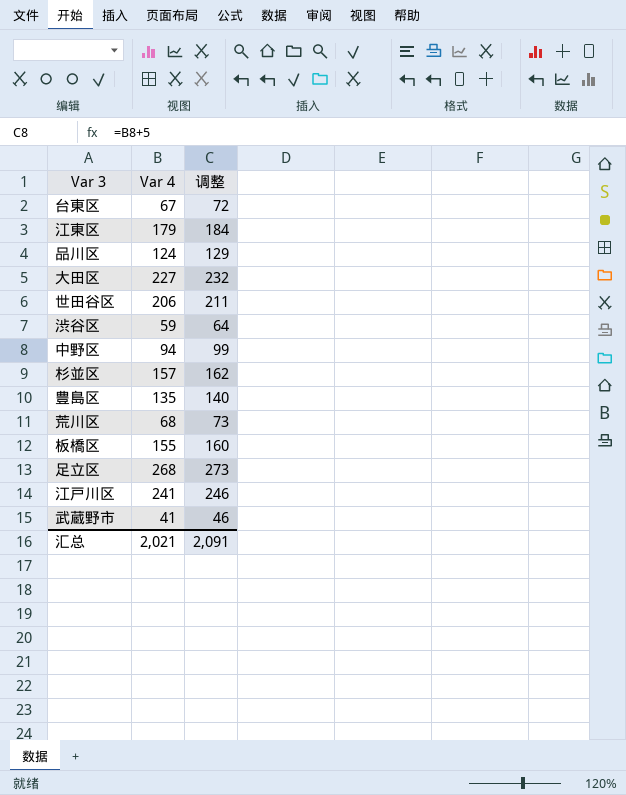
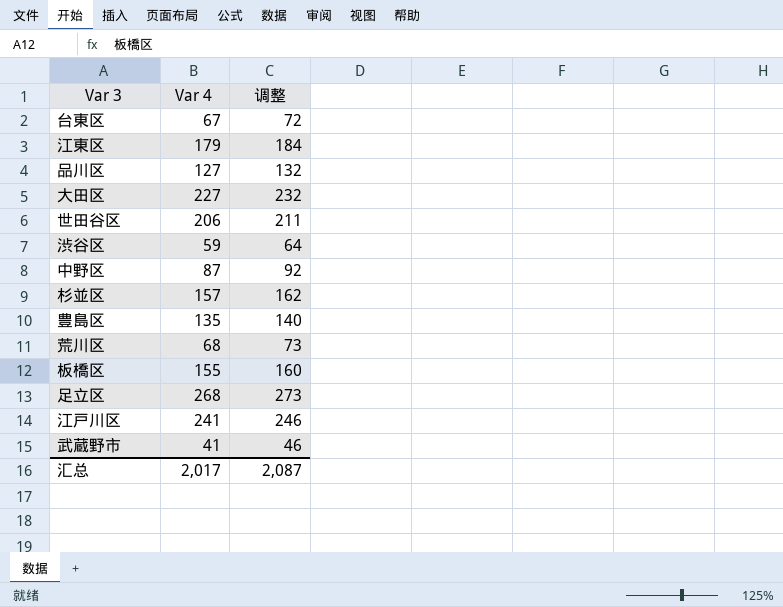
品川区 | Var 4: 124 -> 127
品川区 | 调整: 129 -> 132
中野区 | Var 4: 94 -> 87
中野区 | 调整: 99 -> 92
汇总 | Var 4: 2,021 -> 2,017
汇总 | 调整: 2,091 -> 2,087

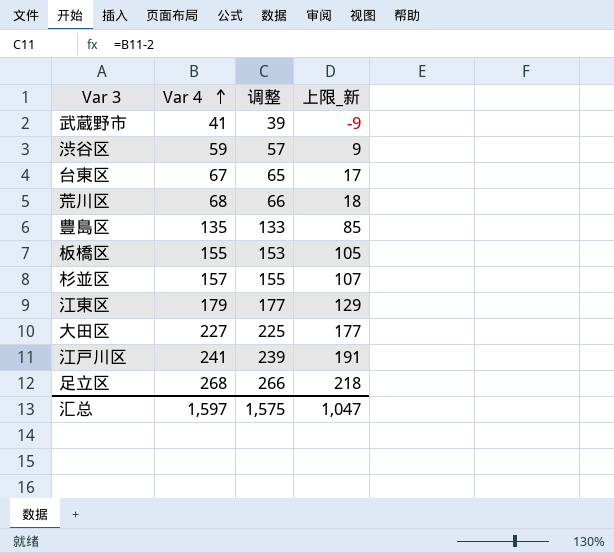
row order: none -> Var 4 ascending
column 调整 | formula: [Var 4] + 5 -> [Var 4] - 2
column 上限_新 | formula: none -> [Var 4] - 50
row 品川区: 127 | 132 -> none
row 世田谷区: 206 | 211 -> none
row 中野区: 87 | 92 -> none
汇总 | Var 4: 2,017 -> 1,597
汇总 | 调整: 2,087 -> 1,575

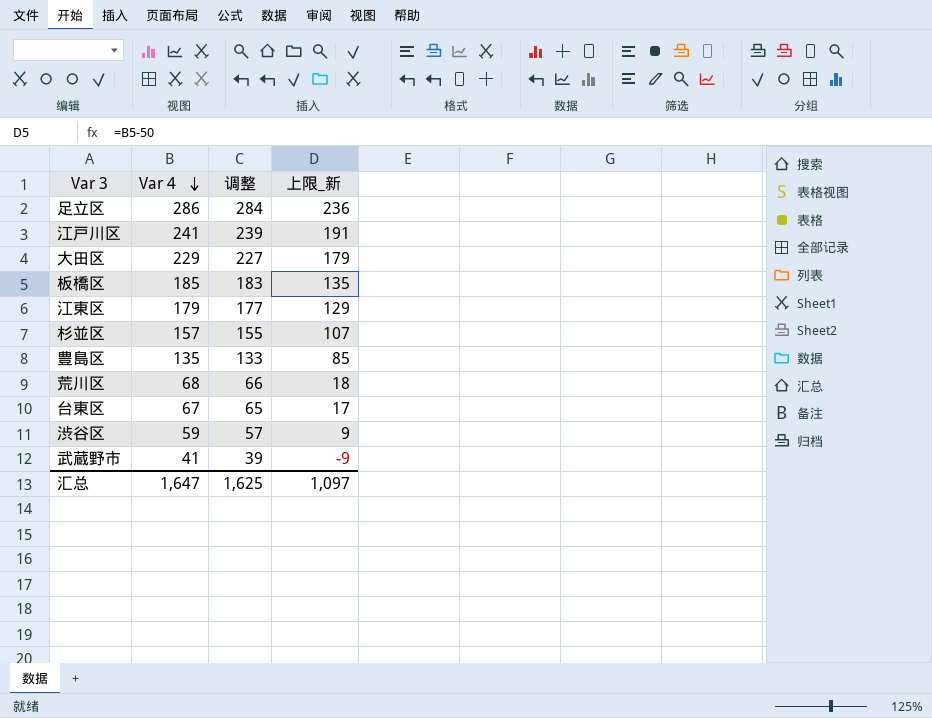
row order: Var 4 ascending -> Var 4 descending
足立区 | Var 4: 268 -> 286
足立区 | 调整: 266 -> 284
足立区 | 上限_新: 218 -> 236
大田区 | Var 4: 227 -> 229
大田区 | 调整: 225 -> 227
大田区 | 上限_新: 177 -> 179
板橋区 | Var 4: 155 -> 185
板橋区 | 调整: 153 -> 183
板橋区 | 上限_新: 105 -> 135
汇总 | Var 4: 1,597 -> 1,647
汇总 | 调整: 1,575 -> 1,625
汇总 | 上限_新: 1,047 -> 1,097

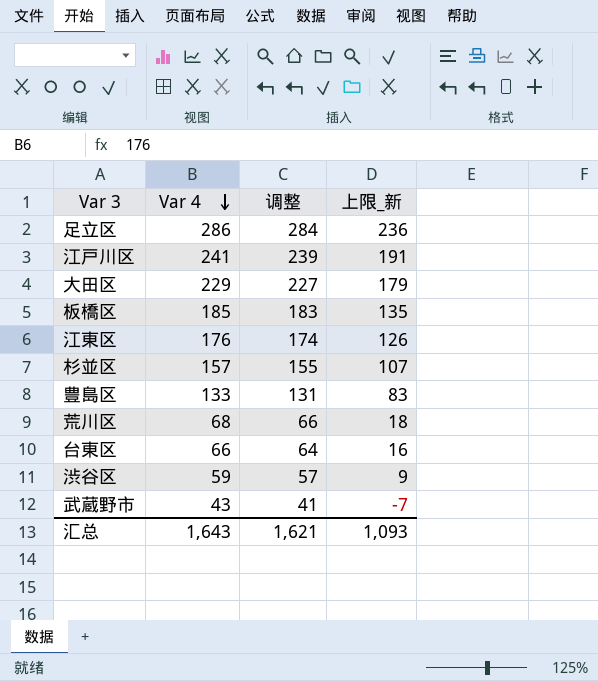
江東区 | Var 4: 179 -> 176
江東区 | 调整: 177 -> 174
江東区 | 上限_新: 129 -> 126
豊島区 | Var 4: 135 -> 133
豊島区 | 调整: 133 -> 131
豊島区 | 上限_新: 85 -> 83
台東区 | Var 4: 67 -> 66
台東区 | 调整: 65 -> 64
台東区 | 上限_新: 17 -> 16
武蔵野市 | Var 4: 41 -> 43
武蔵野市 | 调整: 39 -> 41
武蔵野市 | 上限_新: -9 -> -7
汇总 | Var 4: 1,647 -> 1,643
汇总 | 调整: 1,625 -> 1,621
汇总 | 上限_新: 1,097 -> 1,093

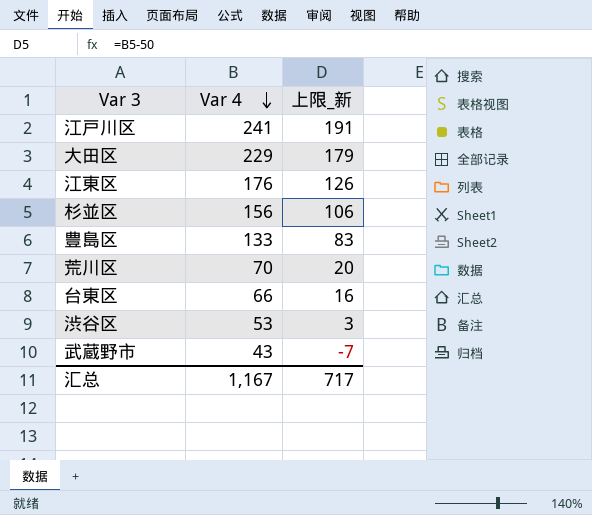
column 调整 | formula: [Var 4] - 2 -> none
row 足立区: 286 | 284 | 236 -> none
row 板橋区: 185 | 183 | 135 -> none
杉並区 | Var 4: 157 -> 156
杉並区 | 上限_新: 107 -> 106
荒川区 | Var 4: 68 -> 70
荒川区 | 上限_新: 18 -> 20
渋谷区 | Var 4: 59 -> 53
渋谷区 | 上限_新: 9 -> 3
汇总 | Var 4: 1,643 -> 1,167
汇总 | 上限_新: 1,093 -> 717

